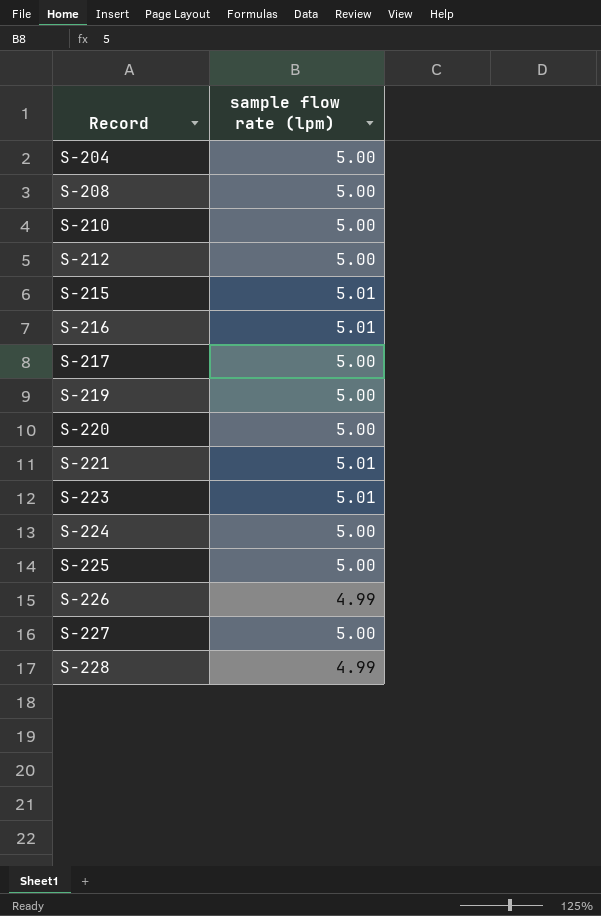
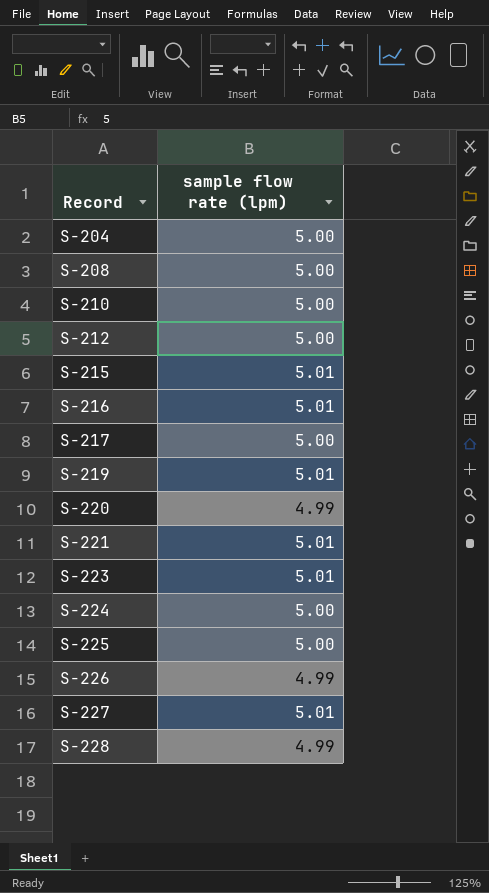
S-219 | sample flow rate (lpm): 5.00 -> 5.01
S-220 | sample flow rate (lpm): 5.00 -> 4.99
S-227 | sample flow rate (lpm): 5.00 -> 5.01

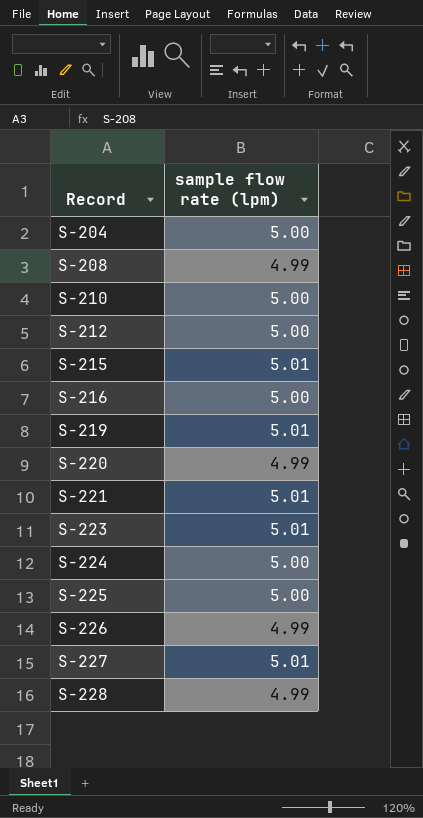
row S-217: 5.00 -> none
S-208 | sample flow rate (lpm): 5.00 -> 4.99
S-216 | sample flow rate (lpm): 5.01 -> 5.00

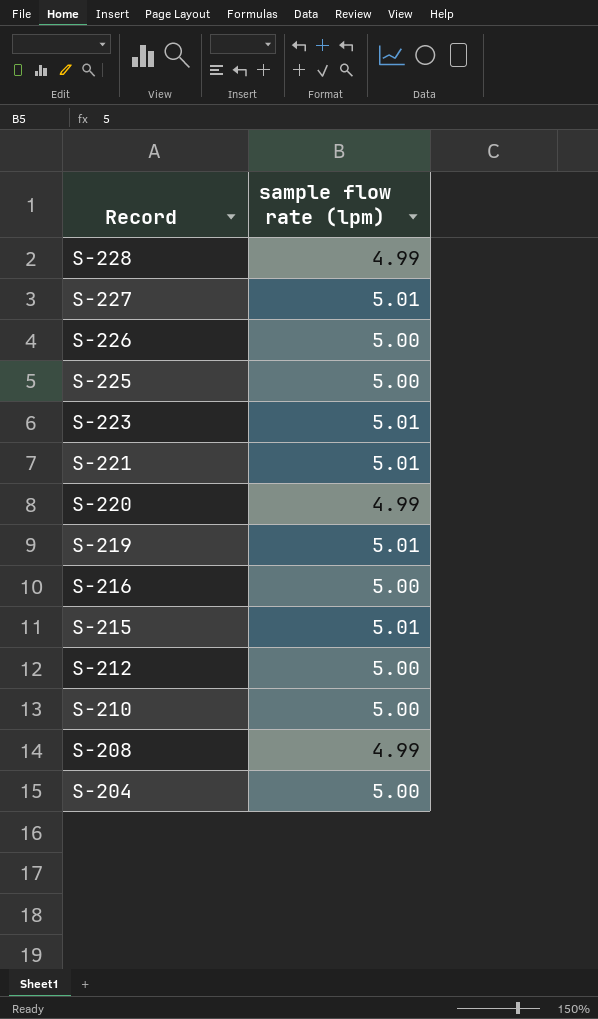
row order: Record ascending -> Record descending
row S-224: 5.00 -> none
S-226 | sample flow rate (lpm): 4.99 -> 5.00

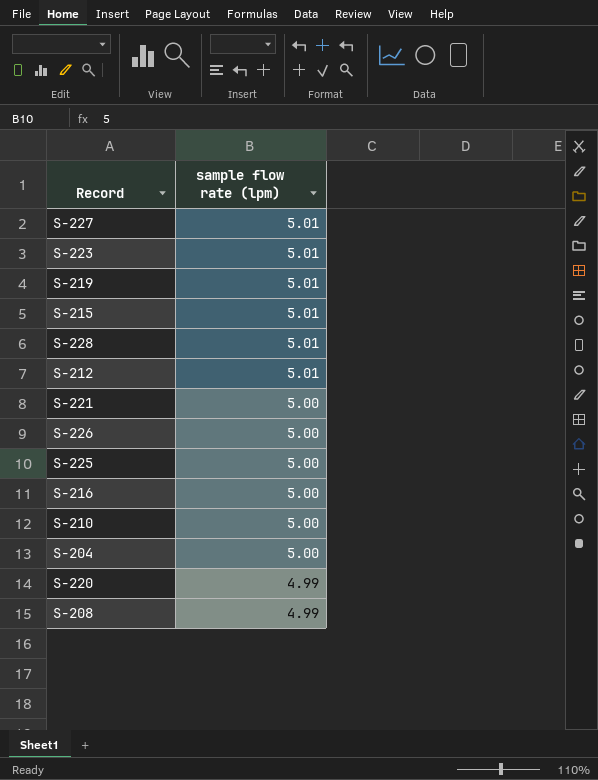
row order: Record descending -> sample flow rate (lpm) descending
S-228 | sample flow rate (lpm): 4.99 -> 5.01
S-212 | sample flow rate (lpm): 5.00 -> 5.01
S-221 | sample flow rate (lpm): 5.01 -> 5.00

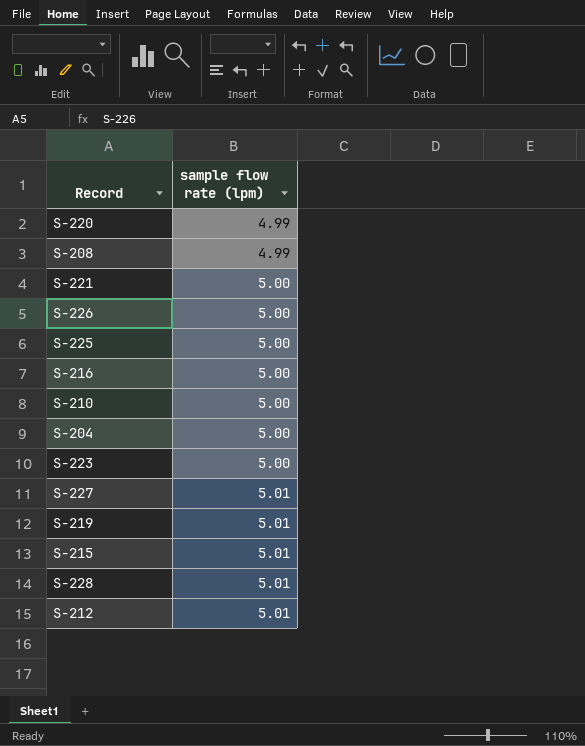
row order: sample flow rate (lpm) descending -> sample flow rate (lpm) ascending
S-223 | sample flow rate (lpm): 5.01 -> 5.00

